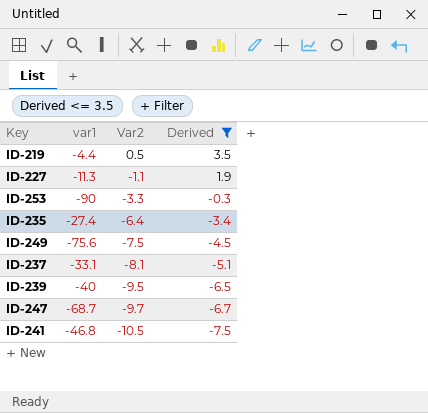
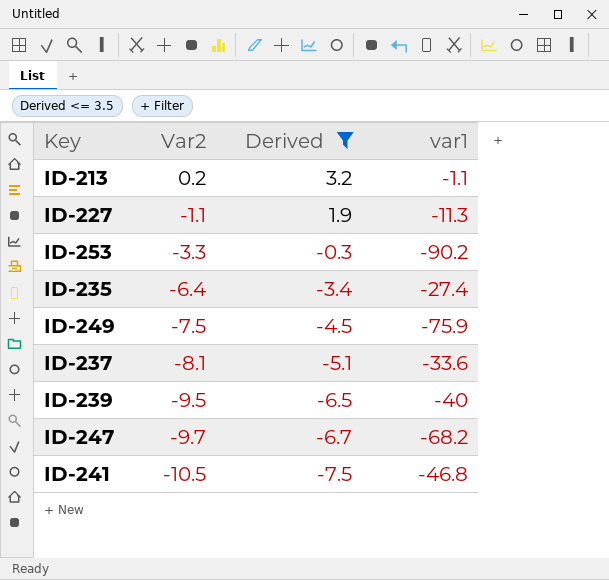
column var1 | position: 2 -> 4
row ID-219: -4.4 | 0.5 | 3.5 -> none
row ID-213: none -> 0.2 | 3.2 | -1.1
ID-253 | var1: -90 -> -90.2
ID-249 | var1: -75.6 -> -75.9
ID-237 | var1: -33.1 -> -33.6
ID-247 | var1: -68.7 -> -68.2

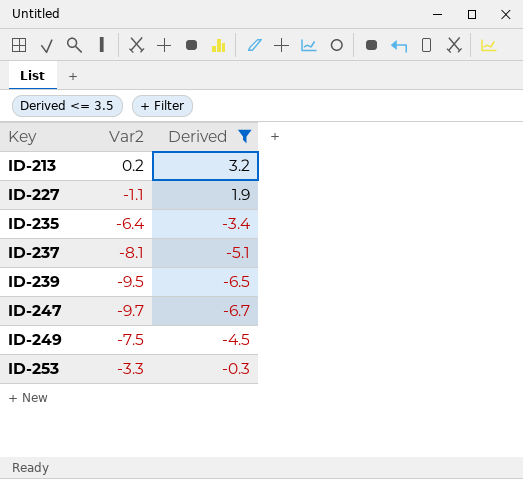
row order: Var2 descending -> Key ascending
column var1 | position: 4 -> none
row ID-241: -10.5 | -7.5 | -46.8 -> none

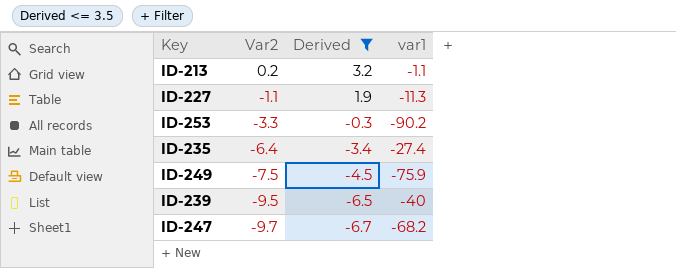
row order: Key ascending -> Var2 descending
column var1 | position: none -> 4
row ID-237: -8.1 | -5.1 -> none

